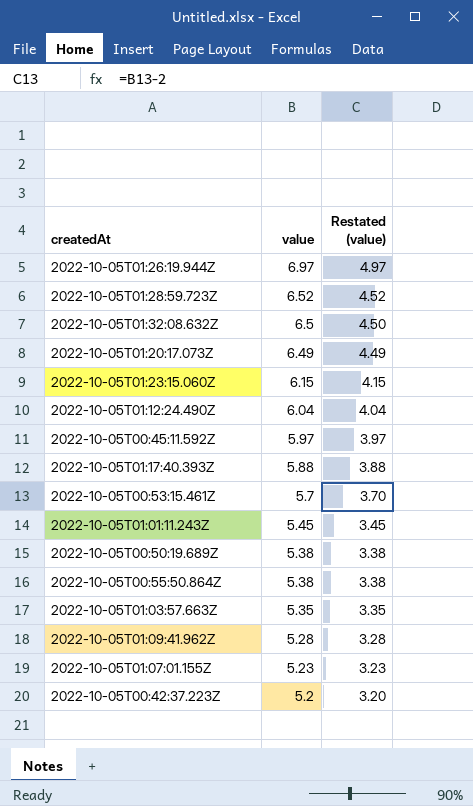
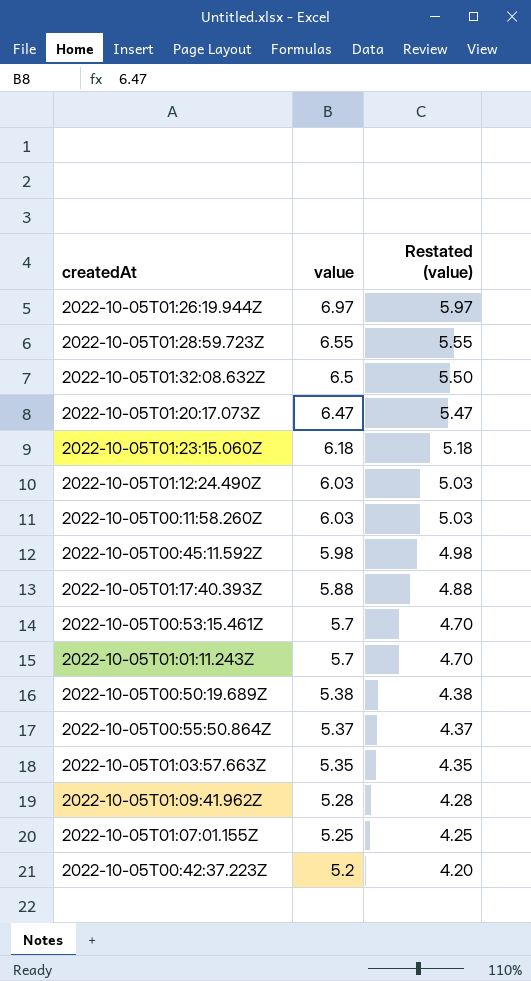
column Restated (value) | formula: [value] - 2 -> [value] - 1
2022-10-05T01:28:59.723Z | value: 6.52 -> 6.55
2022-10-05T01:20:17.073Z | value: 6.49 -> 6.47
2022-10-05T01:23:15.060Z | value: 6.15 -> 6.18
2022-10-05T01:12:24.490Z | value: 6.04 -> 6.03
row 2022-10-05T00:11:58.260Z: none -> 6.03 | 5.03
2022-10-05T00:45:11.592Z | value: 5.97 -> 5.98
2022-10-05T01:01:11.243Z | value: 5.45 -> 5.7
2022-10-05T00:55:50.864Z | value: 5.38 -> 5.37
2022-10-05T01:07:01.155Z | value: 5.23 -> 5.25

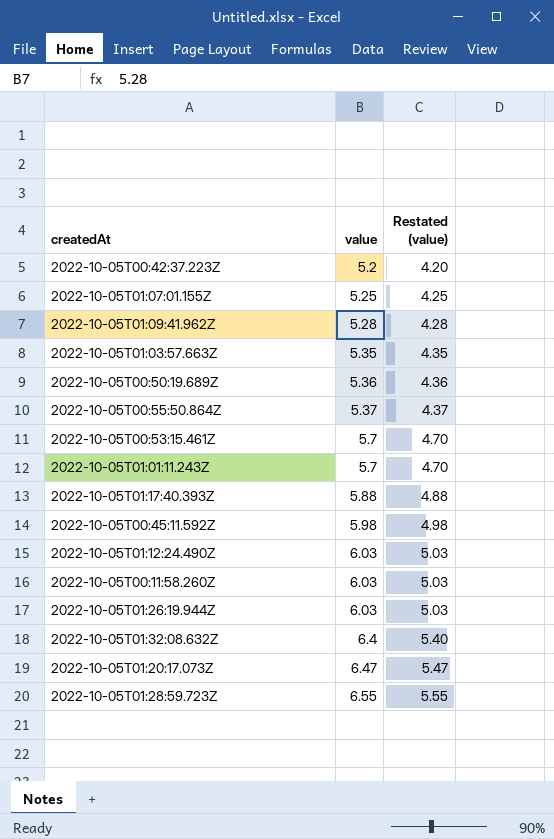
row order: value descending -> value ascending
row 2022-10-05T01:23:15.060Z: 6.18 | 5.18 -> none
2022-10-05T00:50:19.689Z | value: 5.38 -> 5.36
2022-10-05T00:50:19.689Z | Restated (value): 4.38 -> 4.36
2022-10-05T01:26:19.944Z | value: 6.97 -> 6.03
2022-10-05T01:26:19.944Z | Restated (value): 5.97 -> 5.03
2022-10-05T01:32:08.632Z | value: 6.5 -> 6.4
2022-10-05T01:32:08.632Z | Restated (value): 5.50 -> 5.40

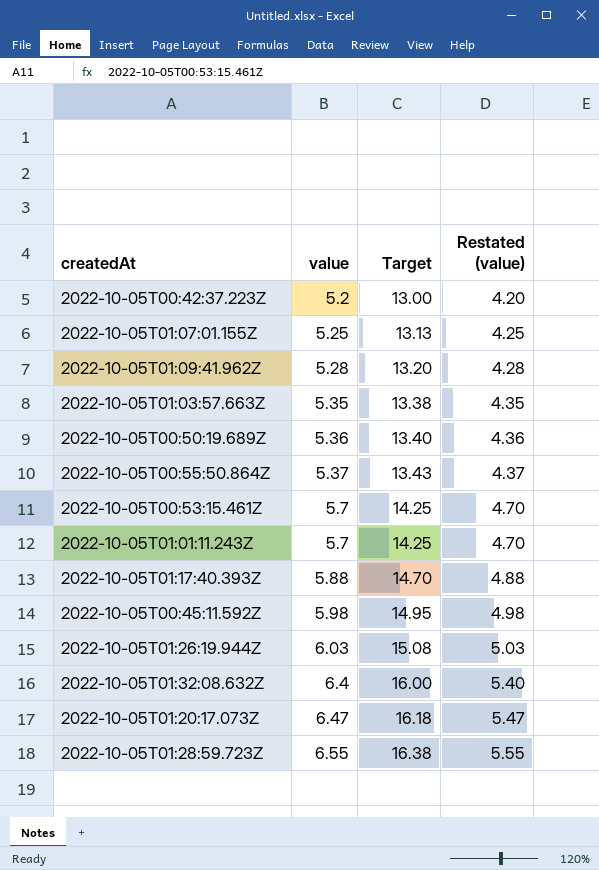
column Target | formula: none -> [value] * 2.5
row 2022-10-05T01:12:24.490Z: 6.03 | 5.03 -> none
row 2022-10-05T00:11:58.260Z: 6.03 | 5.03 -> none

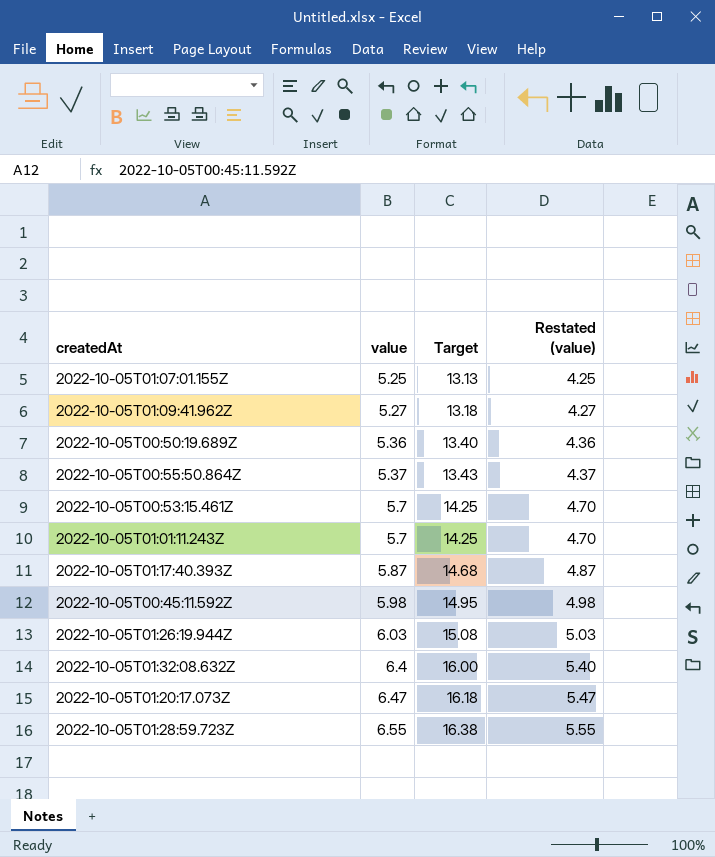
row 2022-10-05T00:42:37.223Z: 5.2 | 13.00 | 4.20 -> none
row 2022-10-05T01:03:57.663Z: 5.35 | 13.38 | 4.35 -> none
2022-10-05T01:09:41.962Z | value: 5.28 -> 5.27
2022-10-05T01:09:41.962Z | Target: 13.20 -> 13.18
2022-10-05T01:09:41.962Z | Restated (value): 4.28 -> 4.27
2022-10-05T01:17:40.393Z | value: 5.88 -> 5.87
2022-10-05T01:17:40.393Z | Target: 14.70 -> 14.68
2022-10-05T01:17:40.393Z | Restated (value): 4.88 -> 4.87

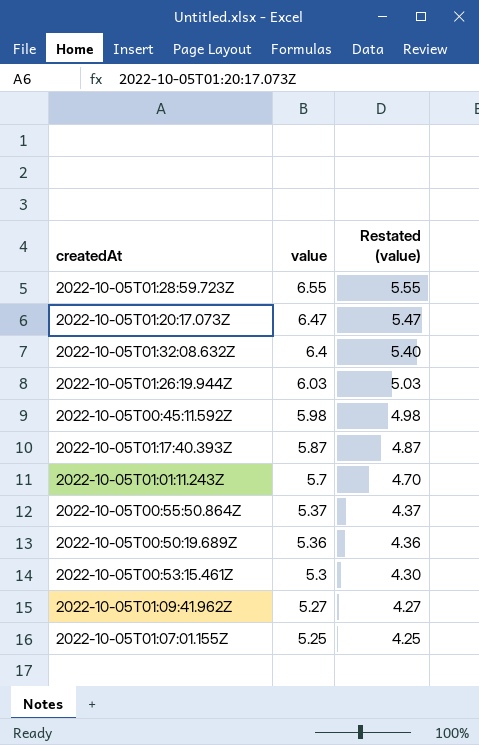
row order: value ascending -> value descending
column Target | formula: [value] * 2.5 -> none
2022-10-05T00:53:15.461Z | value: 5.7 -> 5.3
2022-10-05T00:53:15.461Z | Restated (value): 4.70 -> 4.30

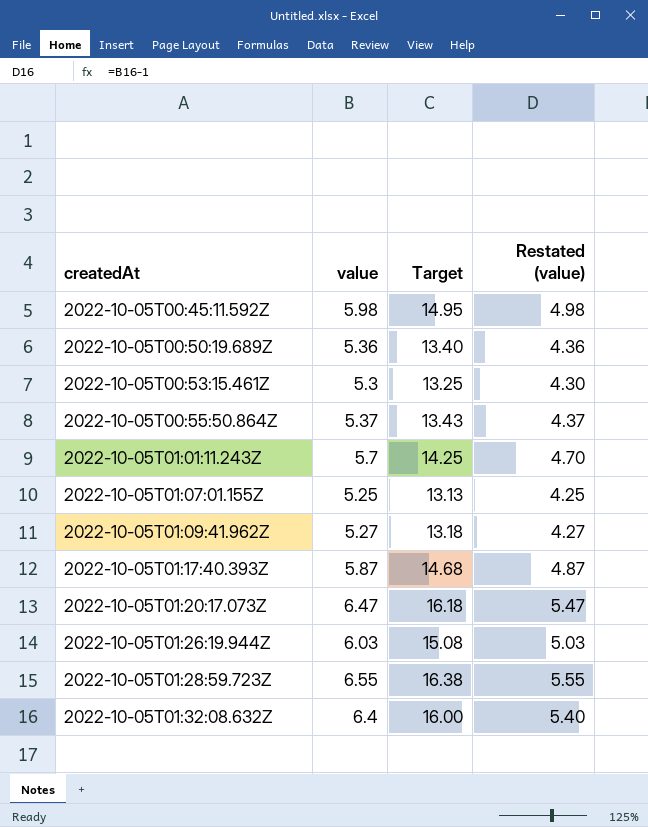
row order: value descending -> createdAt ascending
column Target | formula: none -> [value] * 2.5

